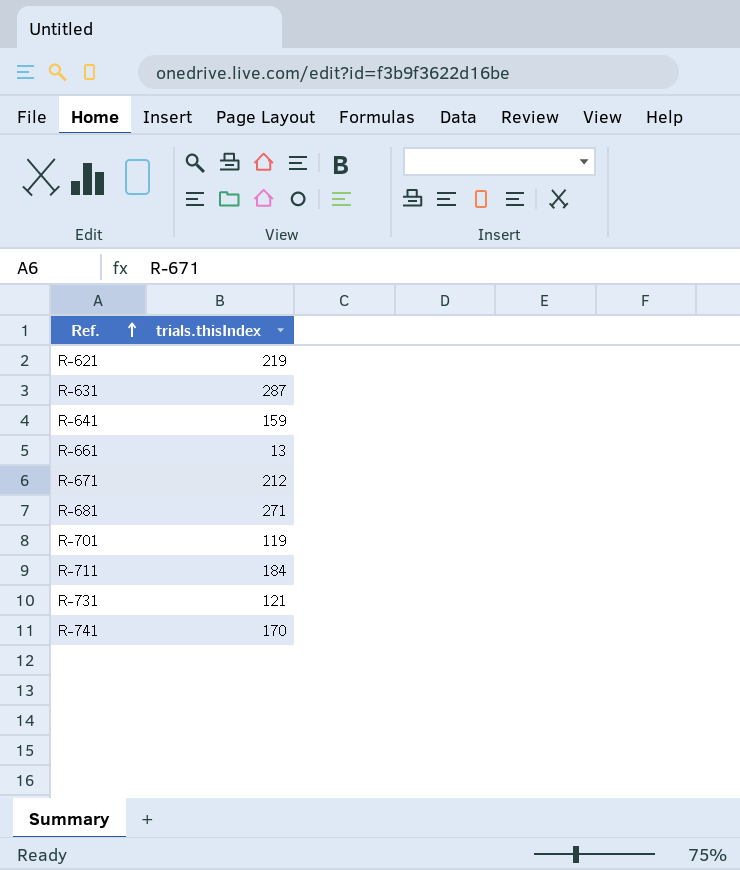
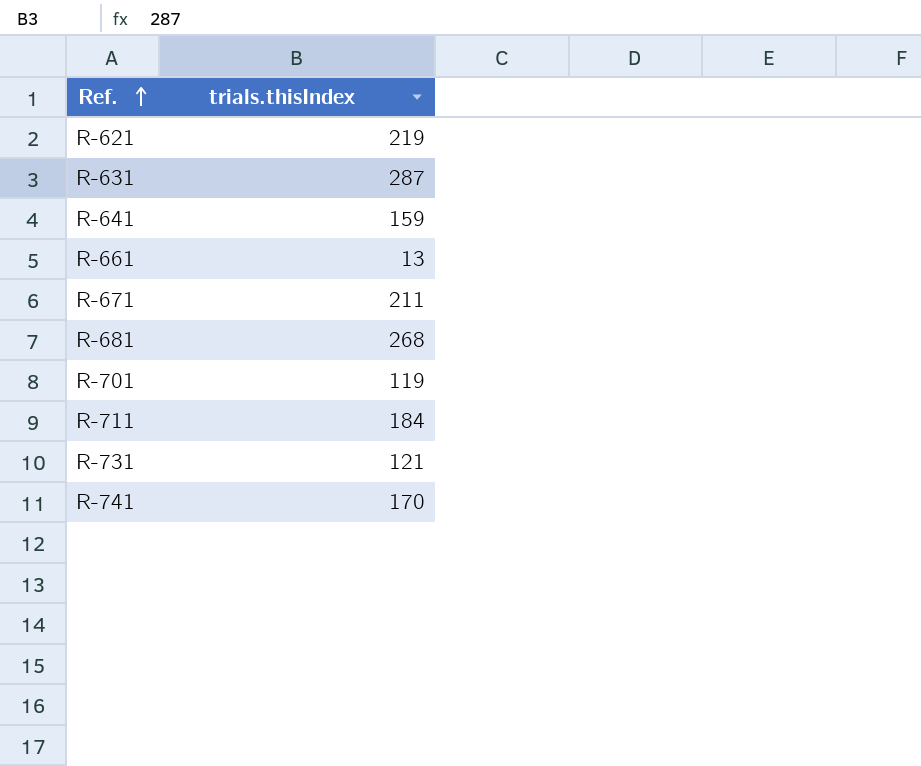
R-671 | trials.thisIndex: 212 -> 211
R-681 | trials.thisIndex: 271 -> 268

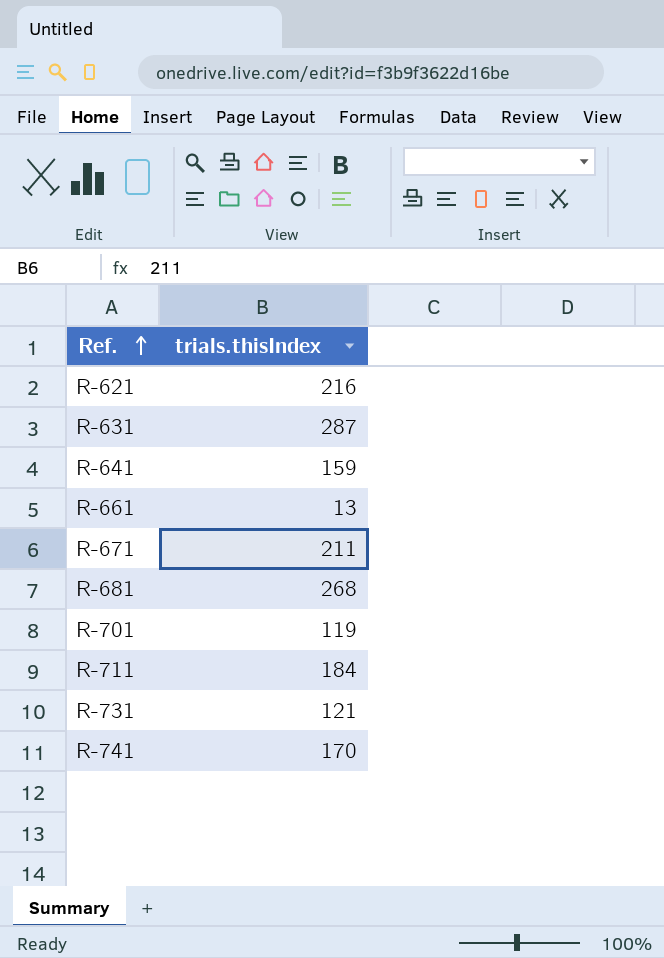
R-621 | trials.thisIndex: 219 -> 216

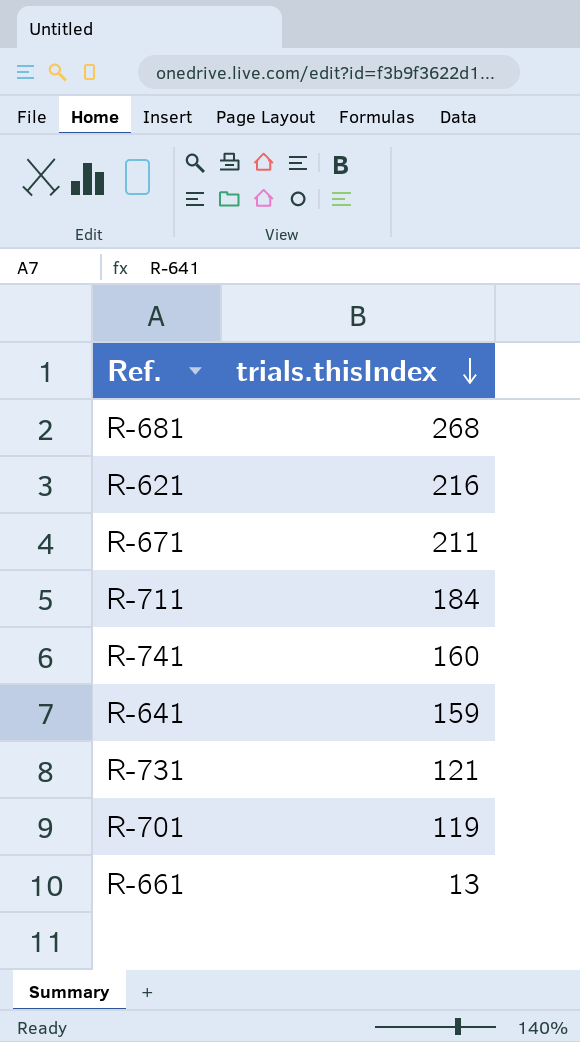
row order: Ref. ascending -> trials.thisIndex descending
row R-631: 287 -> none
R-741 | trials.thisIndex: 170 -> 160

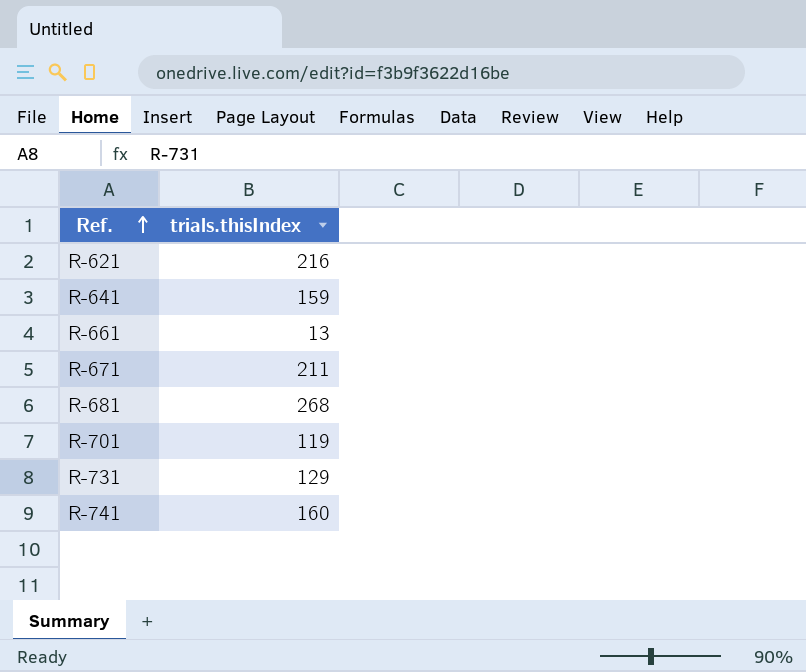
row order: trials.thisIndex descending -> Ref. ascending
row R-711: 184 -> none
R-731 | trials.thisIndex: 121 -> 129

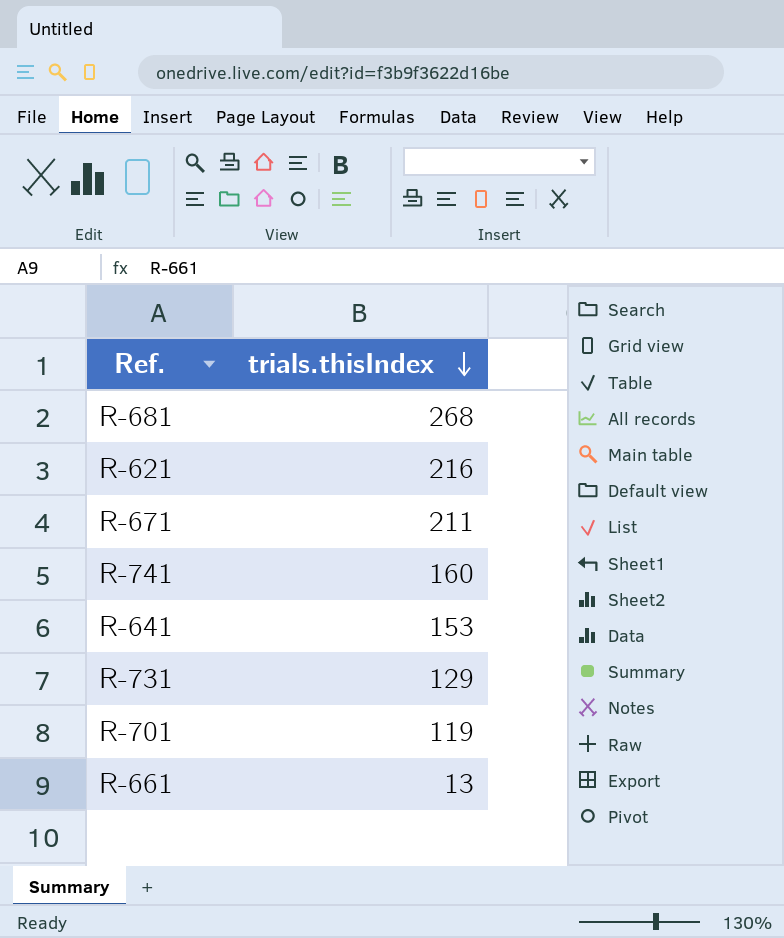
row order: Ref. ascending -> trials.thisIndex descending
R-641 | trials.thisIndex: 159 -> 153

